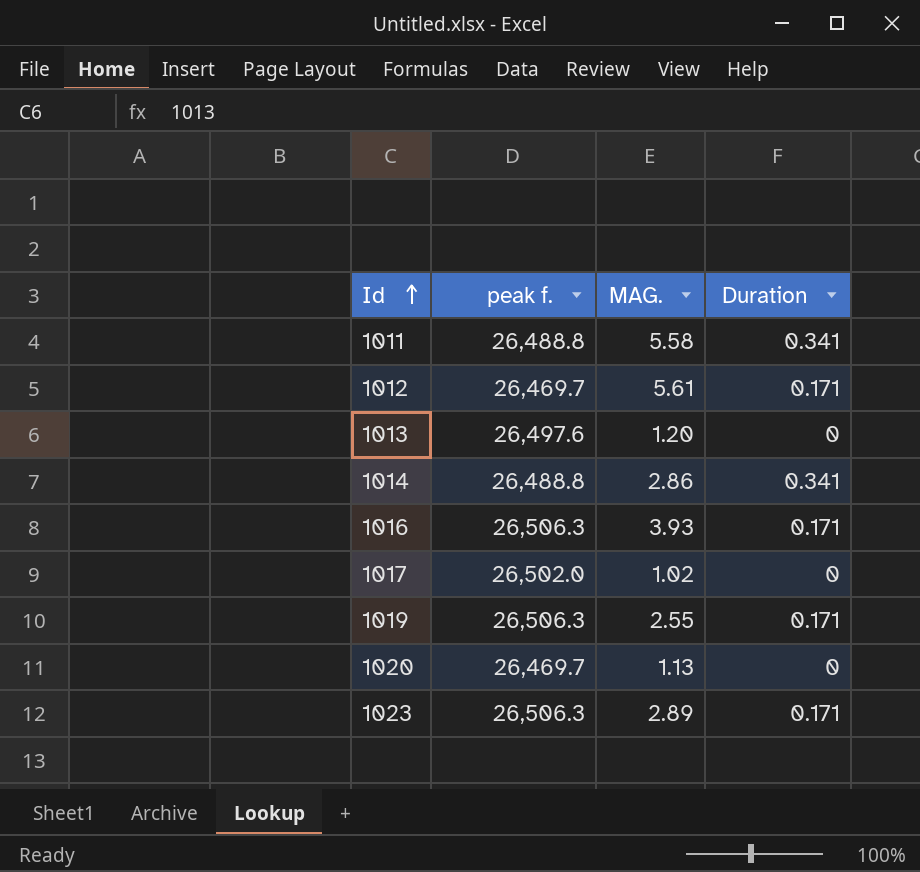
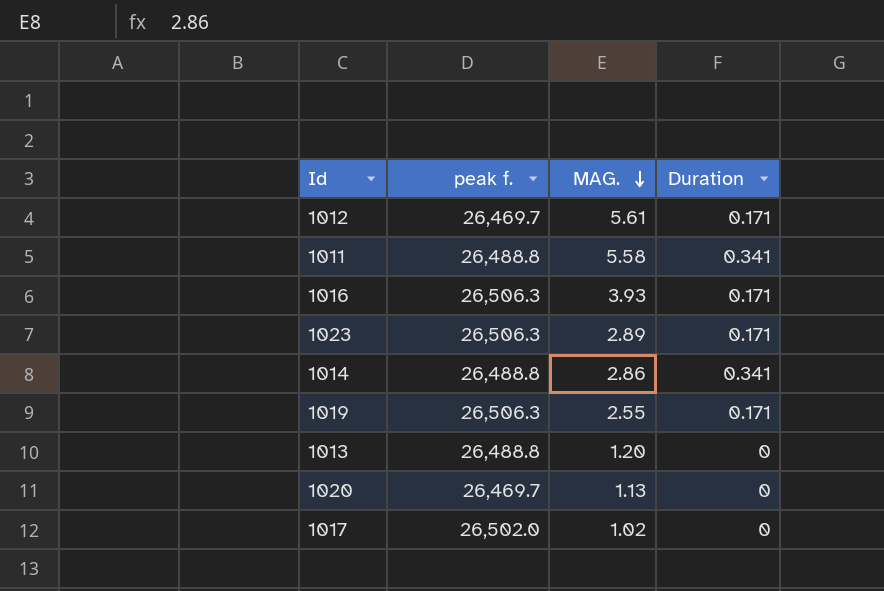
row order: Id ascending -> MAG. descending
1013 | peak f.: 26,497.6 -> 26,488.8

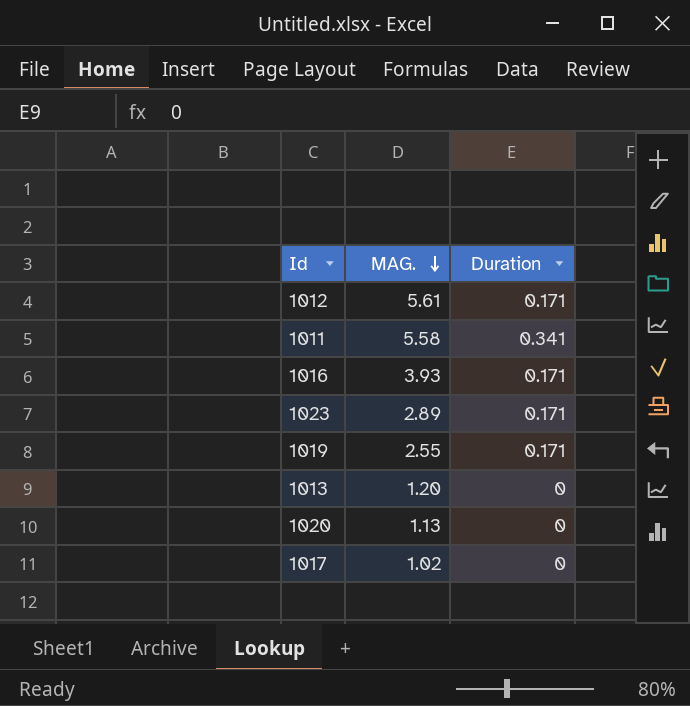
column peak f. | position: 2 -> none
row 1014: 26,488.8 | 2.86 | 0.341 -> none

